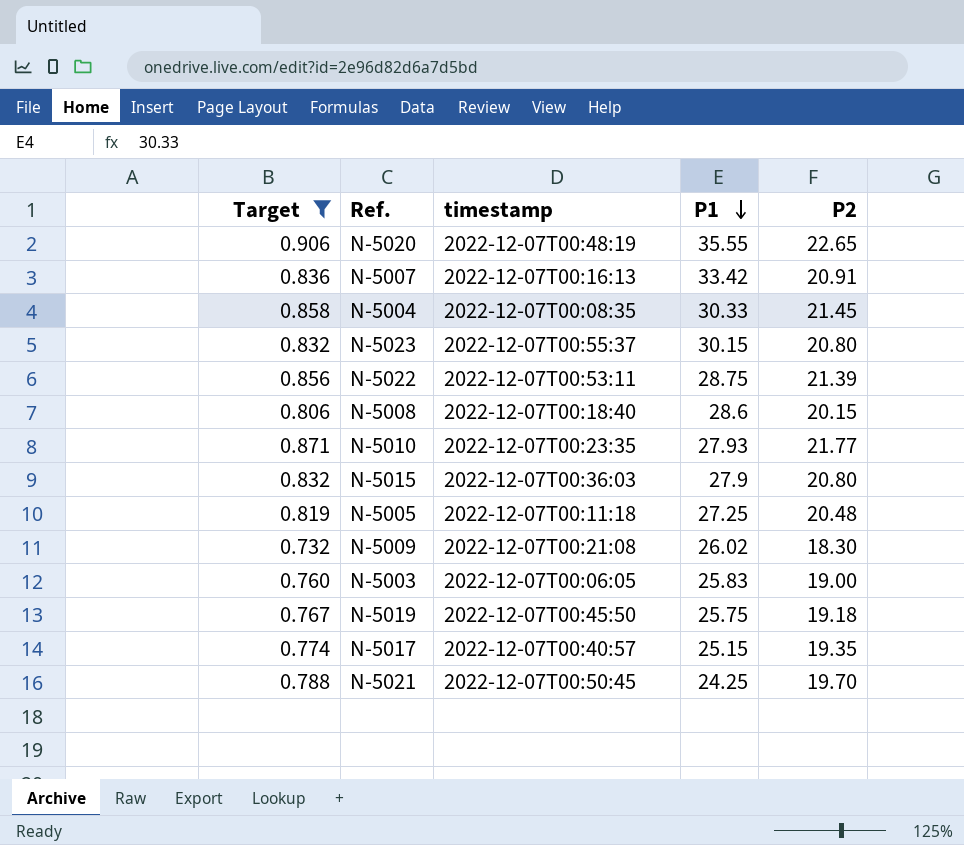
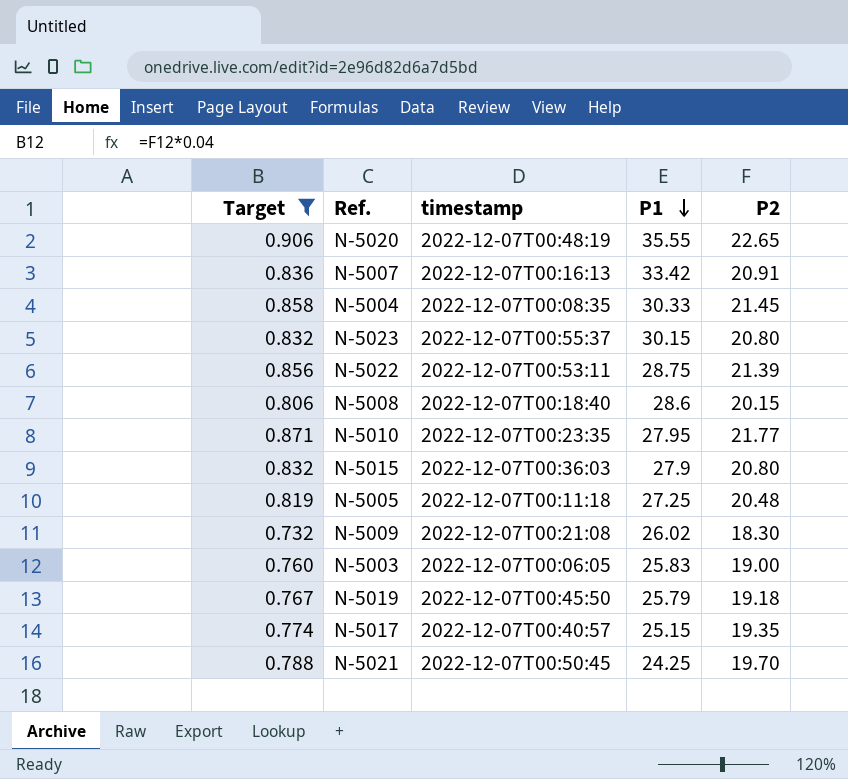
N-5010 | P1: 27.93 -> 27.95
N-5019 | P1: 25.75 -> 25.79

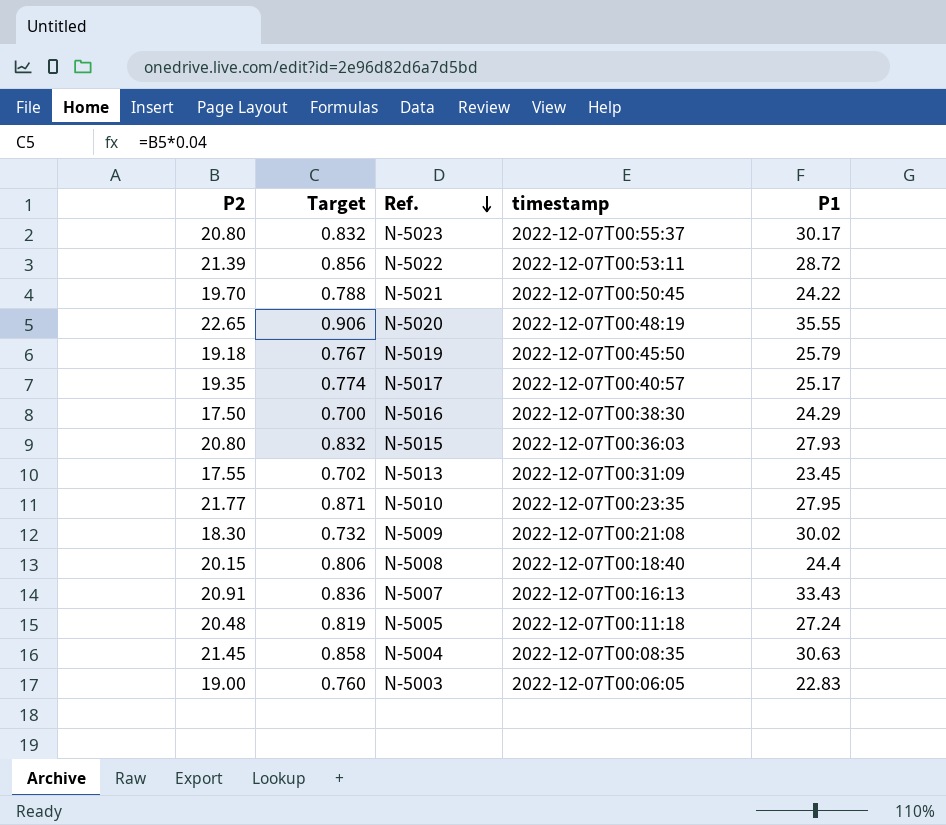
filter: Target >= 0.732 -> none
row order: P1 descending -> Ref. descending
column P2 | position: 5 -> 1
N-5023 | P1: 30.15 -> 30.17
N-5022 | P1: 28.75 -> 28.72
N-5021 | P1: 24.25 -> 24.22
N-5017 | P1: 25.15 -> 25.17
N-5015 | P1: 27.9 -> 27.93
N-5009 | P1: 26.02 -> 30.02
N-5008 | P1: 28.6 -> 24.4
N-5007 | P1: 33.42 -> 33.43
N-5005 | P1: 27.25 -> 27.24
N-5004 | P1: 30.33 -> 30.63
N-5003 | P1: 25.83 -> 22.83

